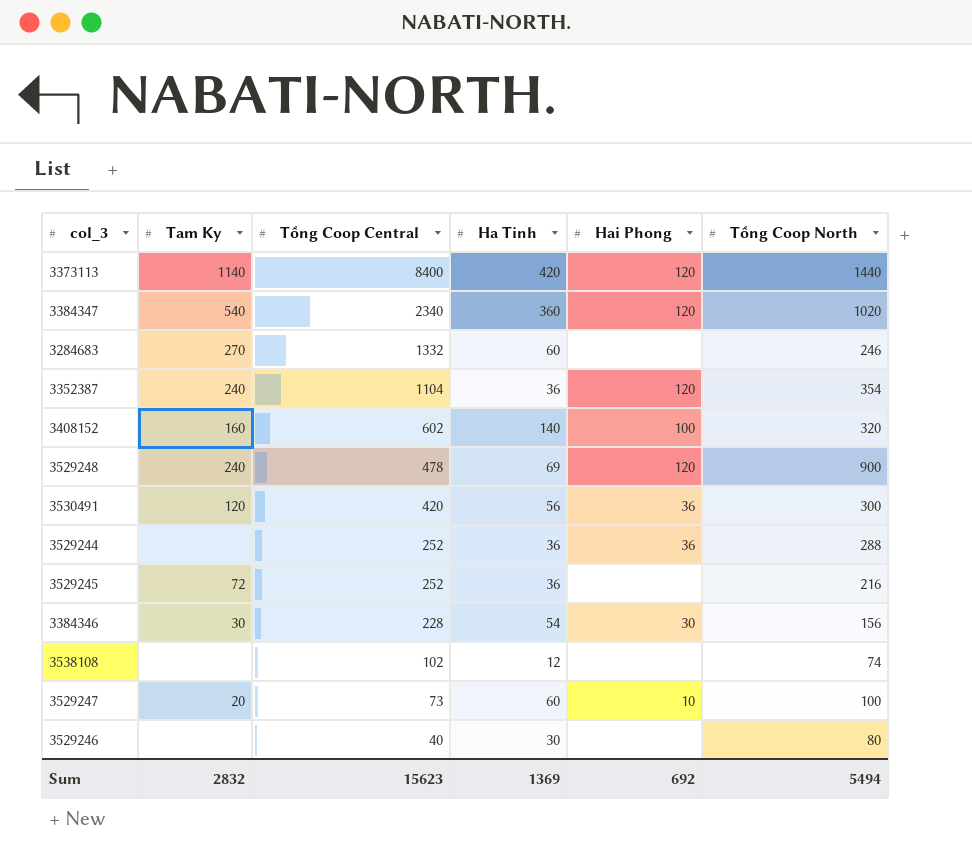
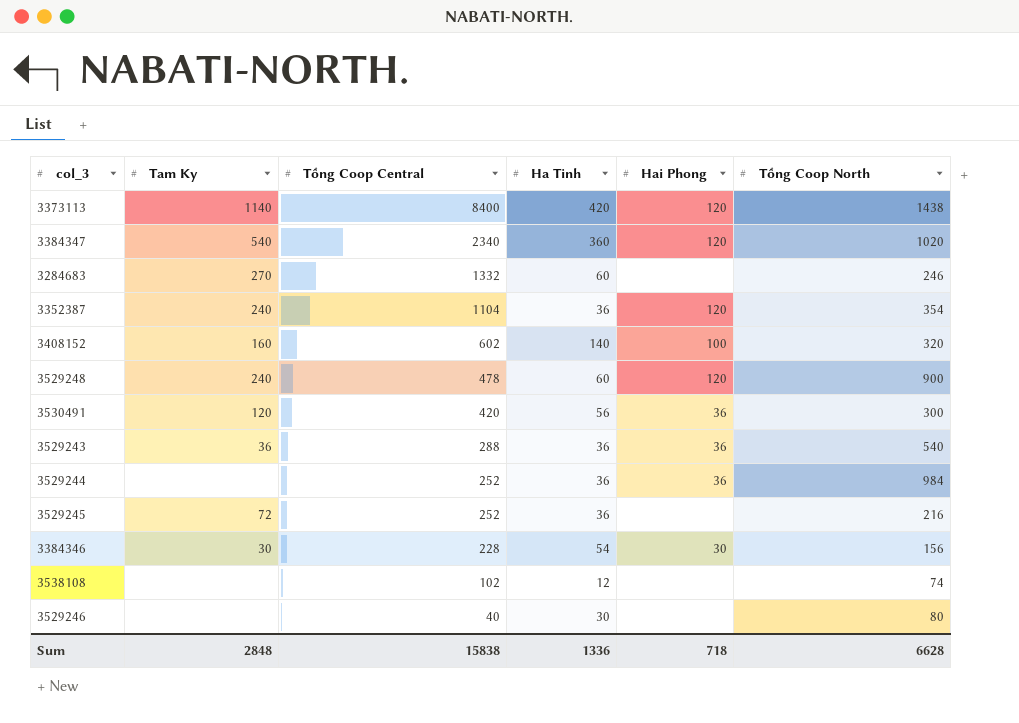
row 3529247: 20 | 73 | 60 | 10 | 100 -> none
3373113 | Tổng Coop North: 1440 -> 1438
3529248 | Ha Tinh: 69 -> 60
row 3529243: none -> 36 | 288 | 36 | 36 | 540
3529244 | Tổng Coop North: 288 -> 984
Sum | Tam Ky: 2832 -> 2848
Sum | Tổng Coop Central: 15623 -> 15838
Sum | Ha Tinh: 1369 -> 1336
Sum | Hai Phong: 692 -> 718
Sum | Tổng Coop North: 5494 -> 6628

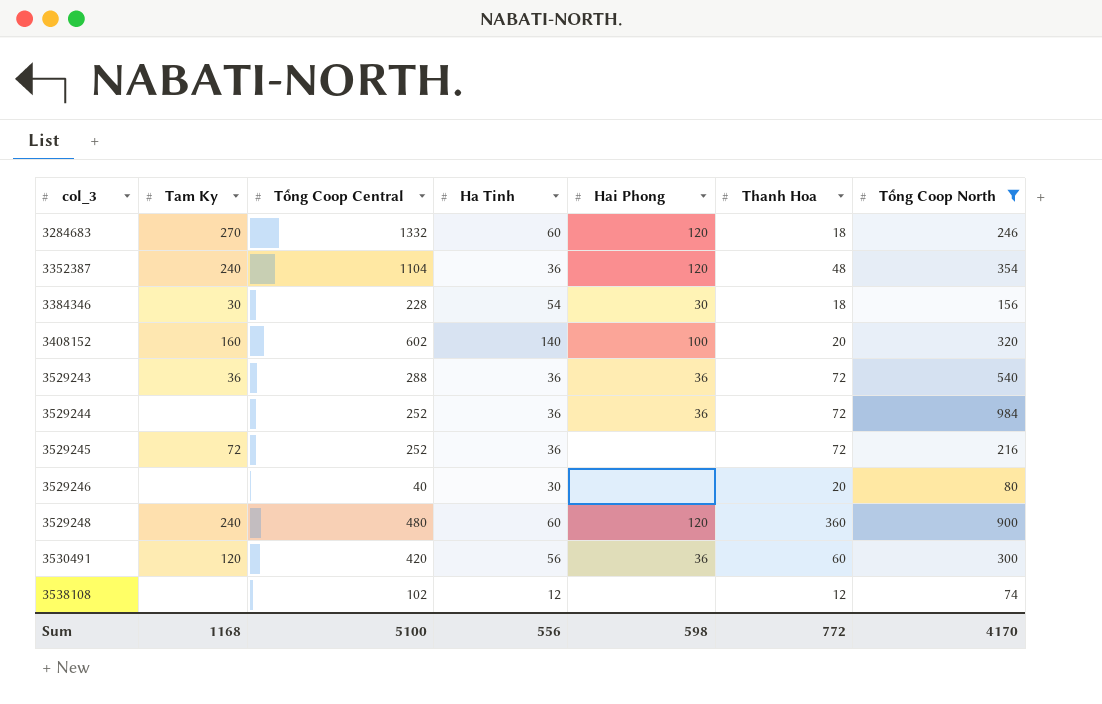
filter: none -> Tổng Coop North <= 984
row order: Tổng Coop Central descending -> col_3 ascending
column Thanh Hoa | position: none -> 6
3284683 | Hai Phong: none -> 120
3529248 | Tổng Coop Central: 478 -> 480
Sum | Tam Ky: 2848 -> 1168
Sum | Tổng Coop Central: 15838 -> 5100
Sum | Ha Tinh: 1336 -> 556
Sum | Hai Phong: 718 -> 598
Sum | Tổng Coop North: 6628 -> 4170

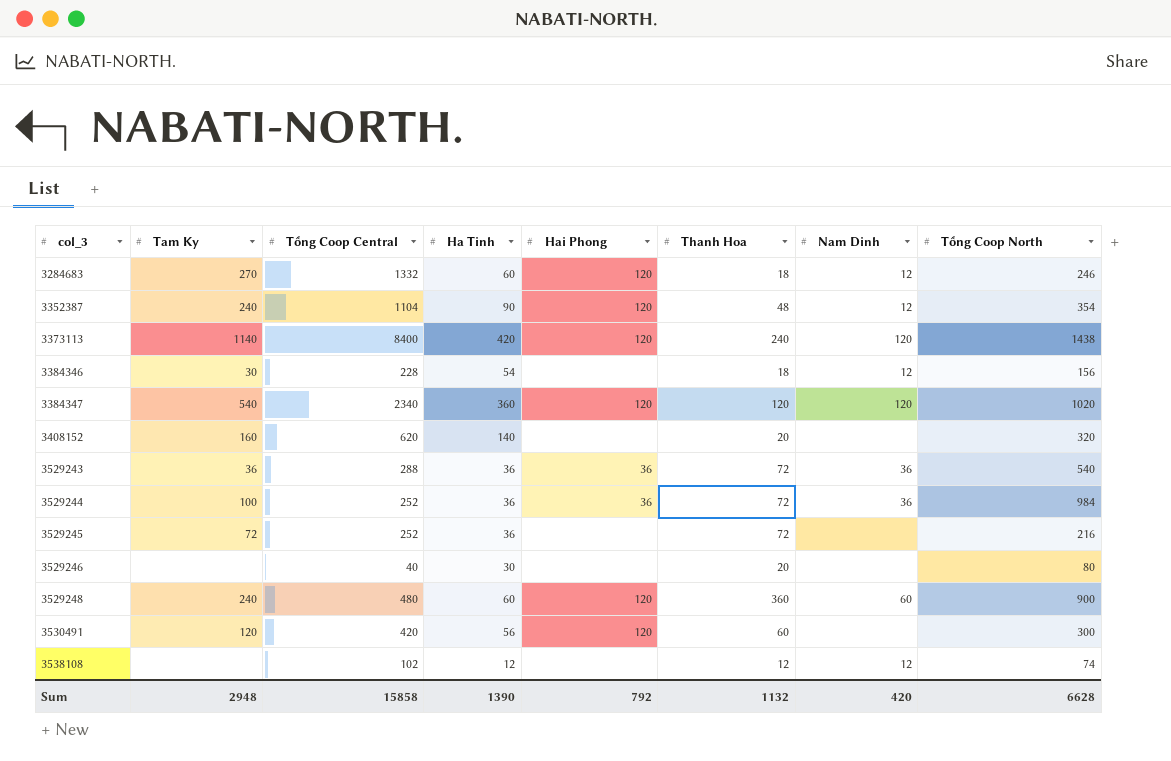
filter: Tổng Coop North <= 984 -> none
column Nam Dinh | position: none -> 7
3352387 | Ha Tinh: 36 -> 90
3384346 | Hai Phong: 30 -> none
3408152 | Tổng Coop Central: 602 -> 620
3408152 | Hai Phong: 100 -> none
3529244 | Tam Ky: none -> 100
3530491 | Hai Phong: 36 -> 120
Sum | Tam Ky: 1168 -> 2948
Sum | Tổng Coop Central: 5100 -> 15858
Sum | Ha Tinh: 556 -> 1390
Sum | Hai Phong: 598 -> 792
Sum | Thanh Hoa: 772 -> 1132
Sum | Tổng Coop North: 4170 -> 6628

